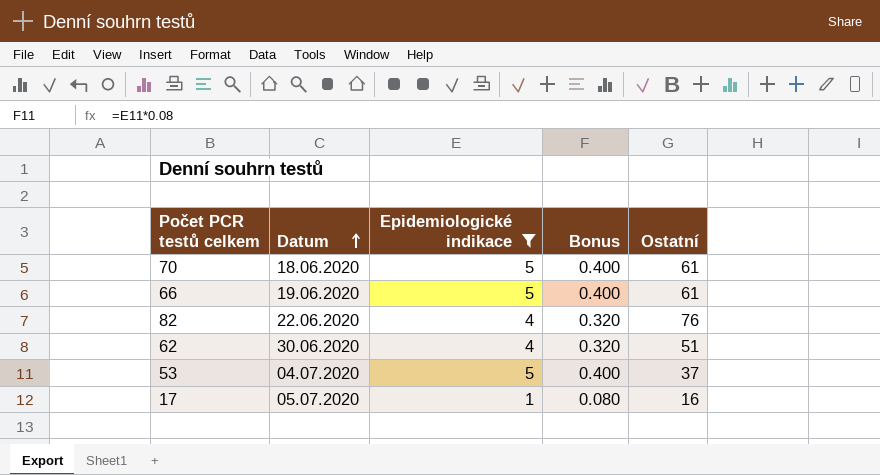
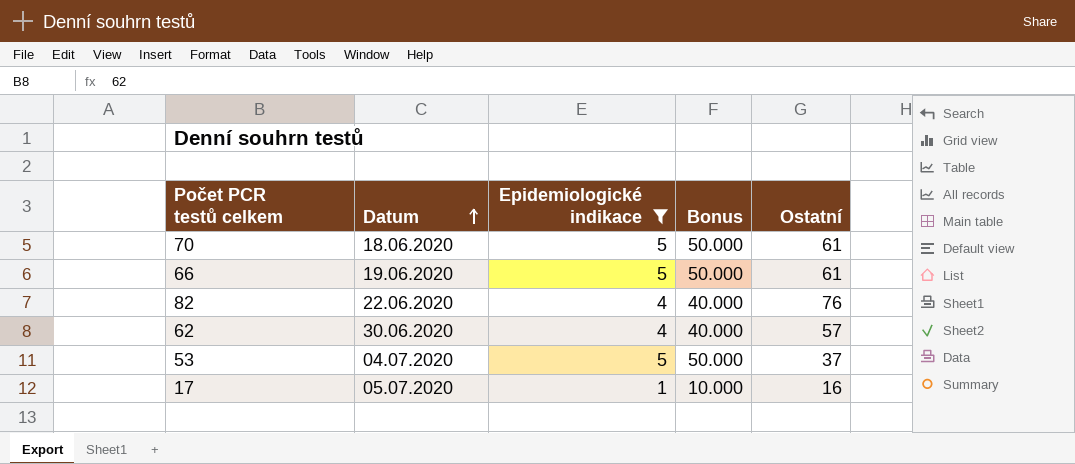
column Bonus | formula: [Epidemiologické indikace] * 0.08 -> [Epidemiologické indikace] * 10
62 | Ostatní: 51 -> 57

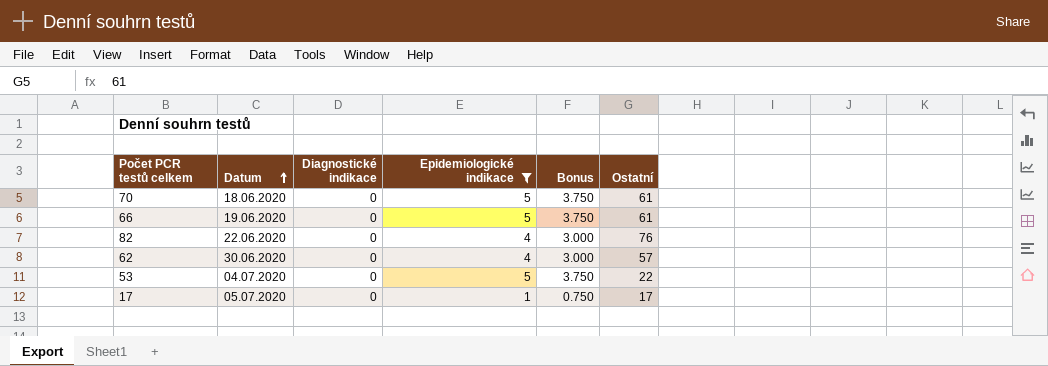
column Diagnostické indikace | position: none -> 3
column Bonus | formula: [Epidemiologické indikace] * 10 -> [Epidemiologické indikace] * 0.75
53 | Ostatní: 37 -> 22
17 | Ostatní: 16 -> 17

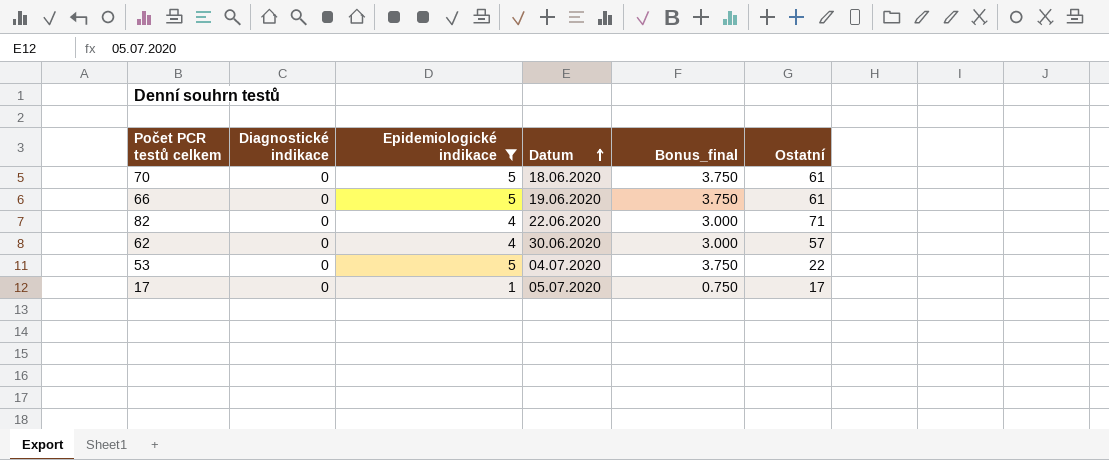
column Datum | position: 2 -> 4
column name: Bonus -> Bonus_final
82 | Ostatní: 76 -> 71

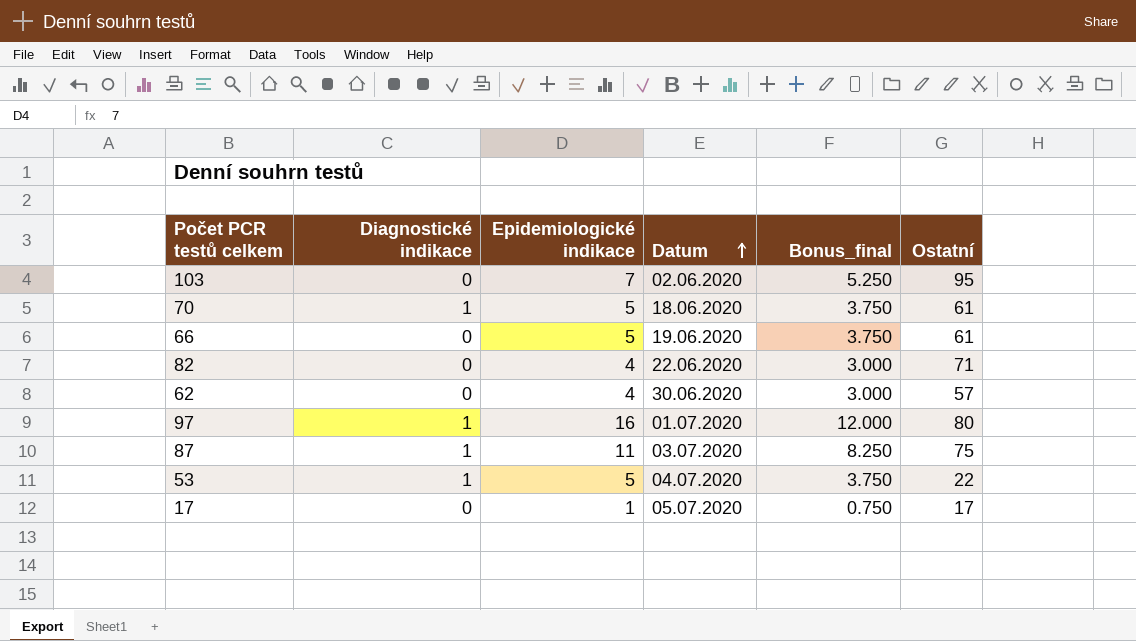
filter: Epidemiologické indikace <= 5 -> none
70 | Diagnostické indikace: 0 -> 1
53 | Diagnostické indikace: 0 -> 1

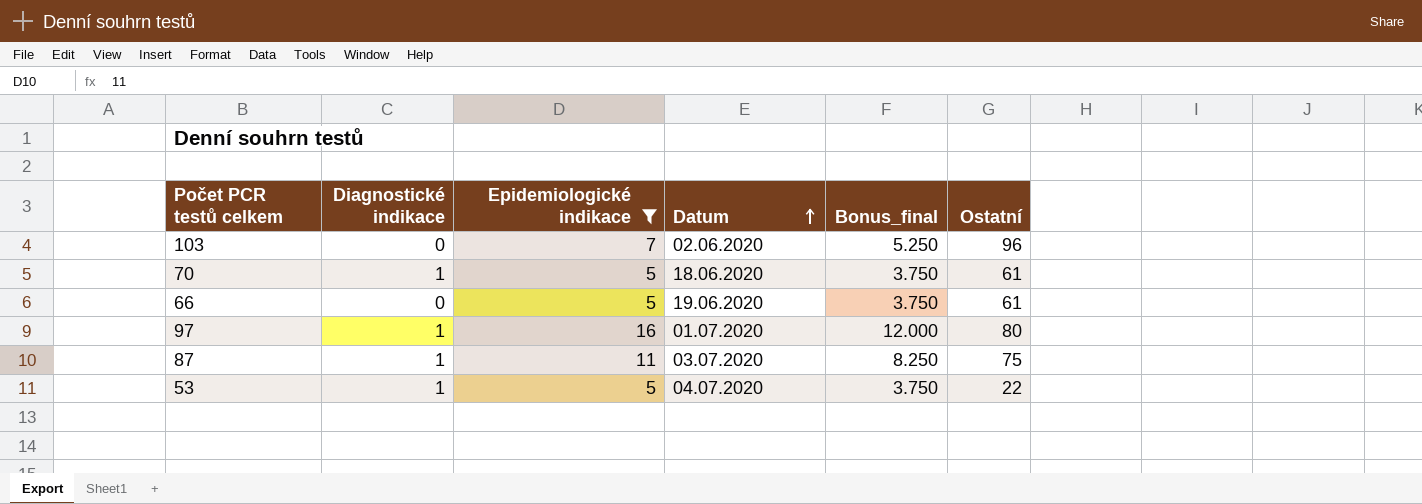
filter: none -> Epidemiologické indikace >= 5
103 | Ostatní: 95 -> 96

